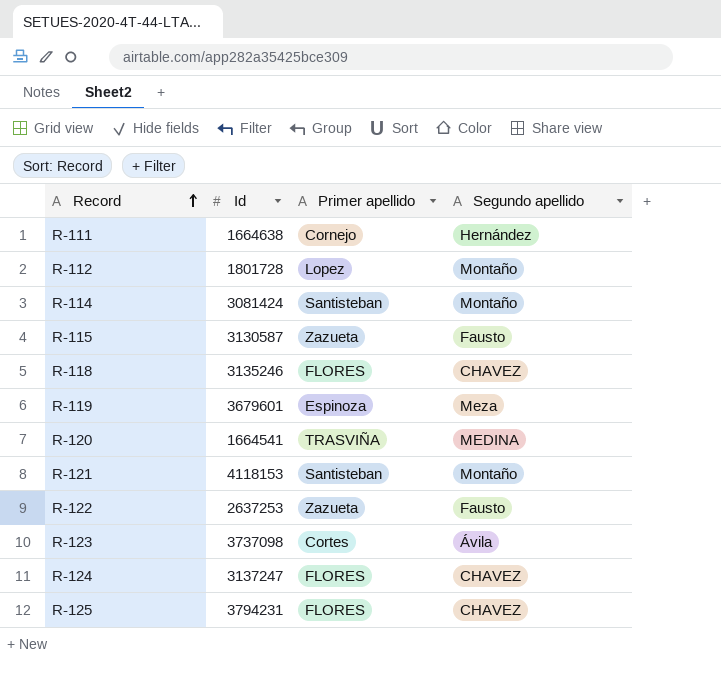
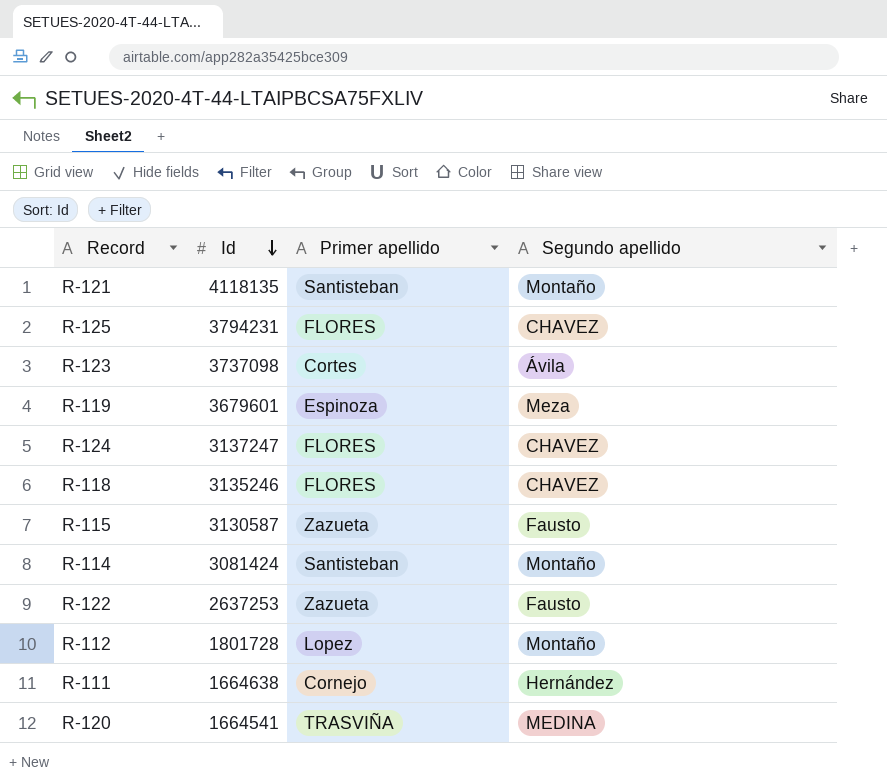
row order: Record ascending -> Id descending
R-121 | Id: 4118153 -> 4118135

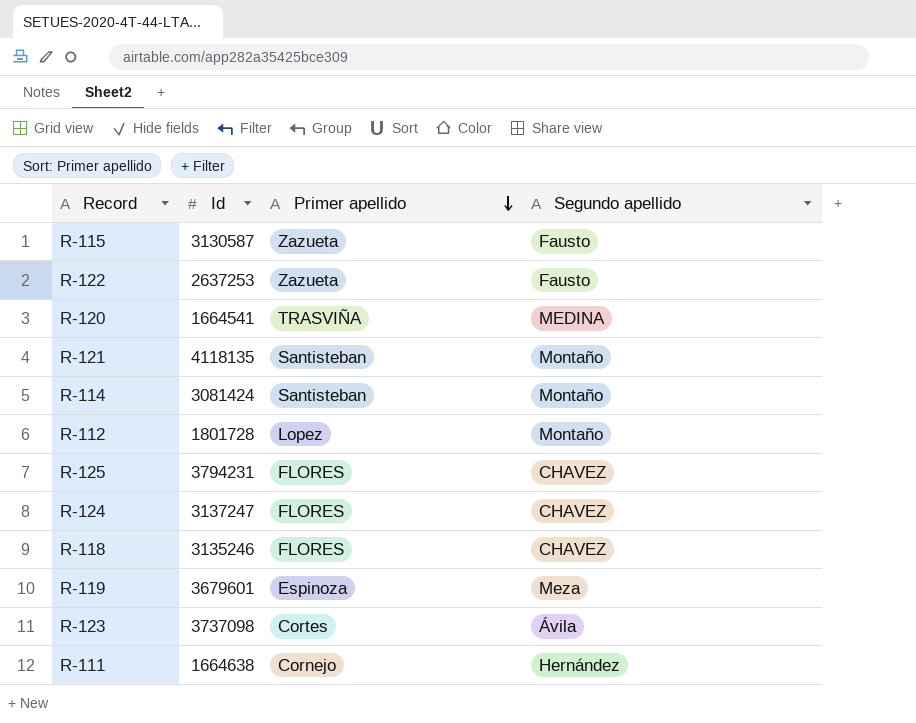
row order: Id descending -> Primer apellido descending

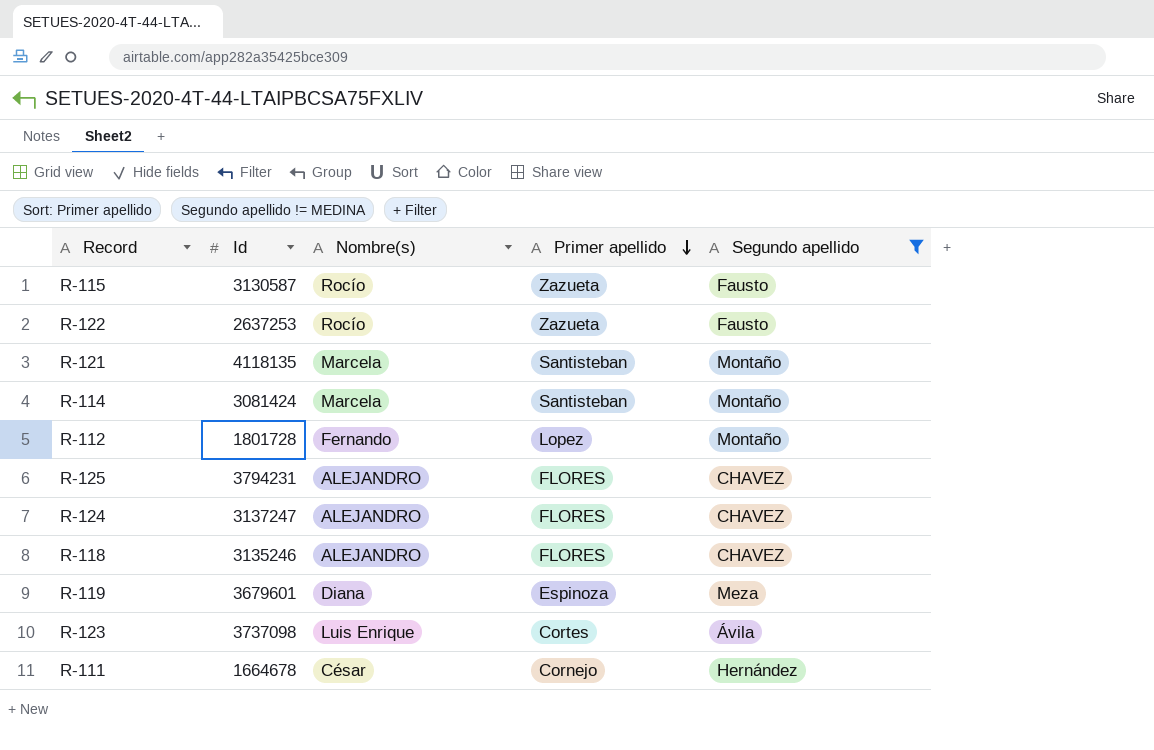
filter: none -> Segundo apellido != MEDINA
column Nombre(s) | position: none -> 3
R-111 | Id: 1664638 -> 1664678

